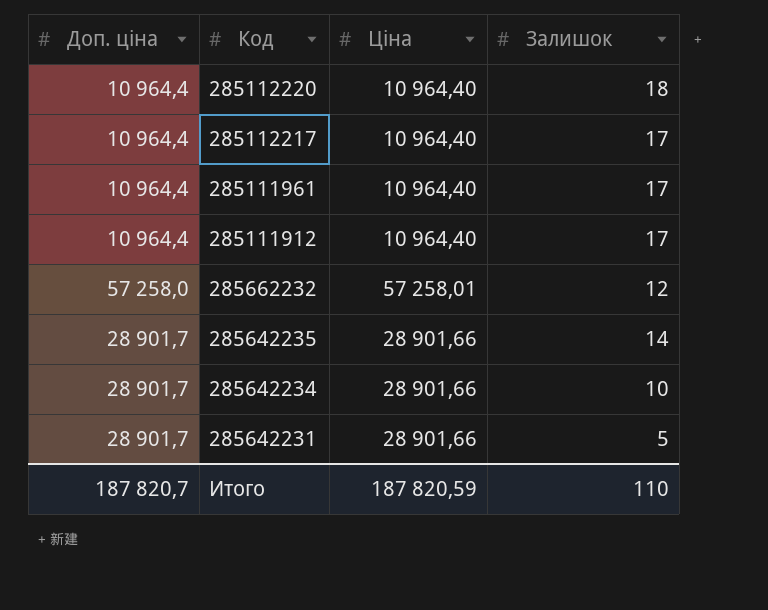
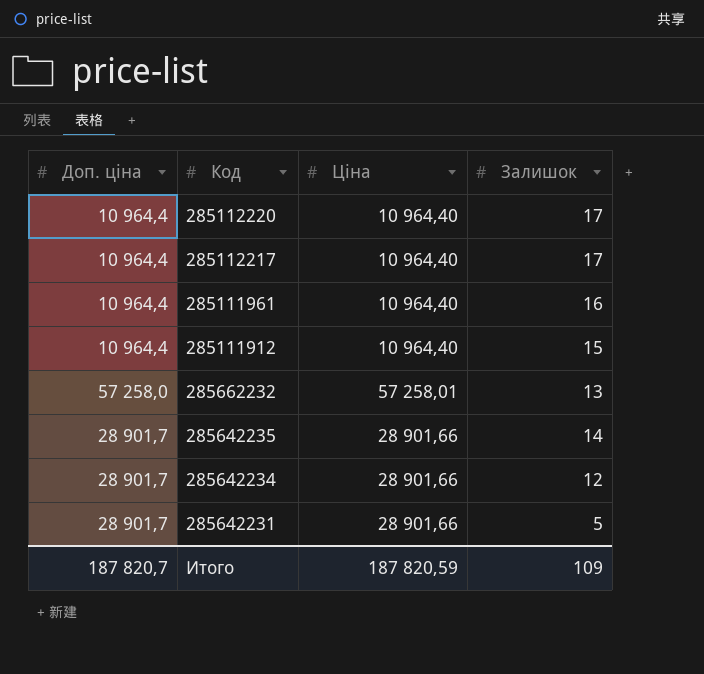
285112220 | Залишок: 18 -> 17
285111961 | Залишок: 17 -> 16
285111912 | Залишок: 17 -> 15
285662232 | Залишок: 12 -> 13
285642234 | Залишок: 10 -> 12
Итого | Залишок: 110 -> 109

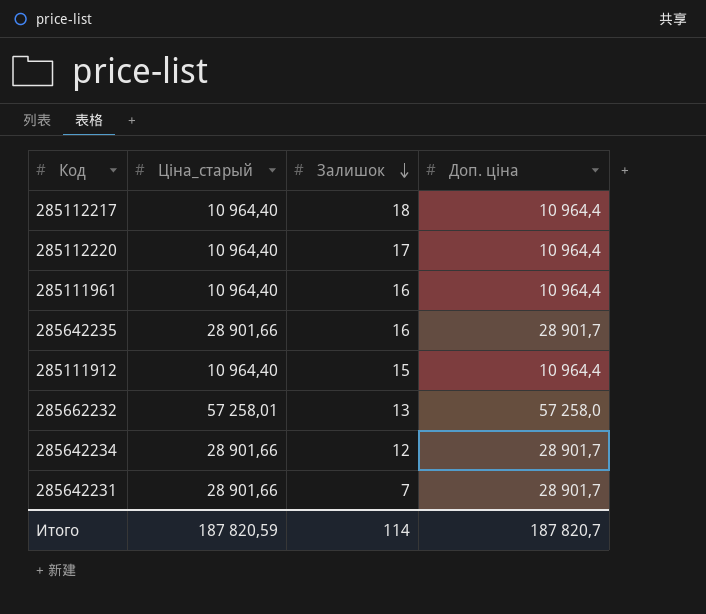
row order: none -> Залишок descending
column name: Ціна -> Ціна_старый
column Доп. ціна | position: 1 -> 4
285112217 | Залишок: 17 -> 18
285642235 | Залишок: 14 -> 16
285642231 | Залишок: 5 -> 7
Итого | Залишок: 109 -> 114

